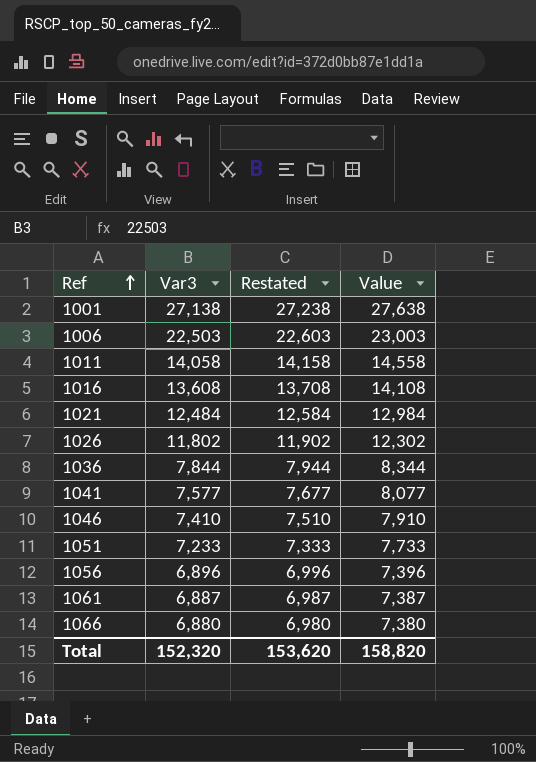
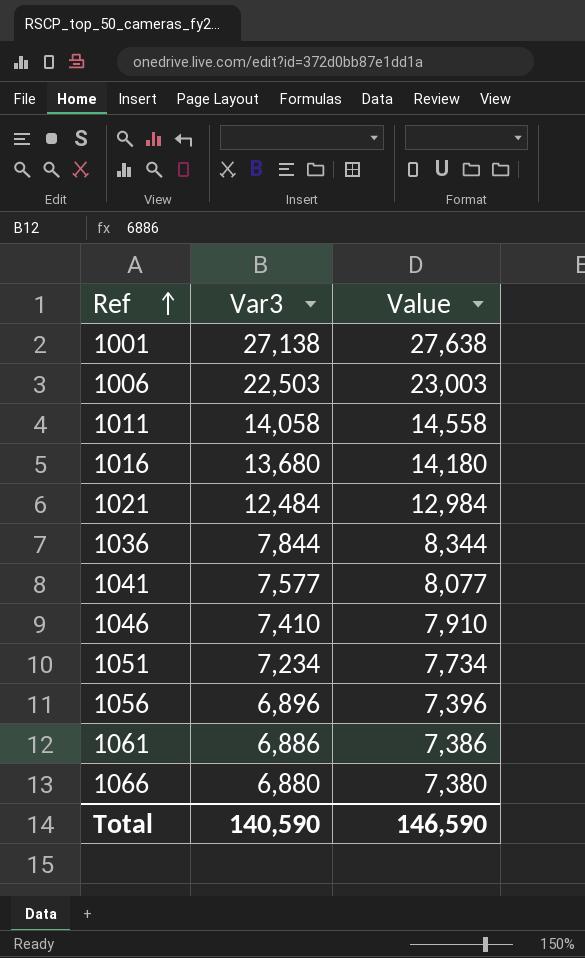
column Restated | formula: [Var3] + 100 -> none
row 1026: 11,802 | 11,902 | 12,302 -> none
1016 | Var3: 13,608 -> 13,680
1016 | Value: 14,108 -> 14,180
1051 | Var3: 7,233 -> 7,234
1051 | Value: 7,733 -> 7,734
1061 | Var3: 6,887 -> 6,886
1061 | Value: 7,387 -> 7,386
Total | Var3: 152,320 -> 140,590
Total | Value: 158,820 -> 146,590

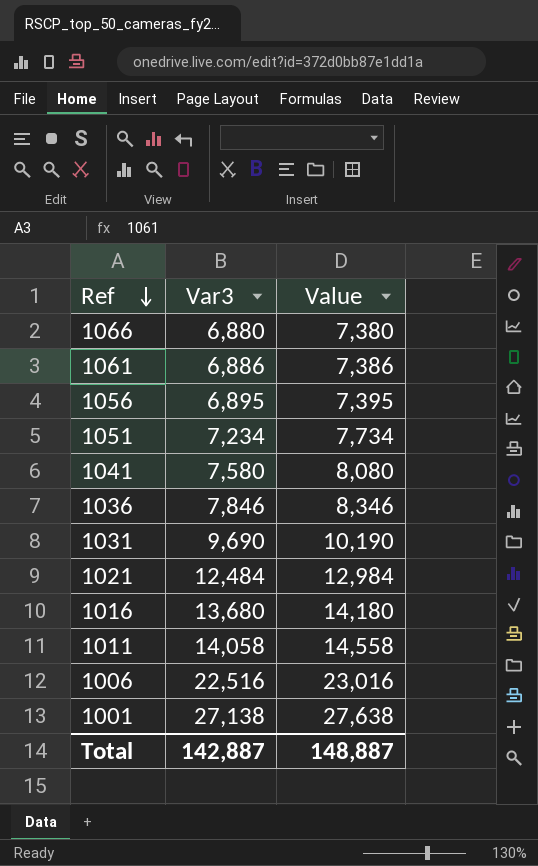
row order: Ref ascending -> Ref descending
row 1046: 7,410 | 7,910 -> none
1056 | Var3: 6,896 -> 6,895
1056 | Value: 7,396 -> 7,395
1041 | Var3: 7,577 -> 7,580
1041 | Value: 8,077 -> 8,080
1036 | Var3: 7,844 -> 7,846
1036 | Value: 8,344 -> 8,346
row 1031: none -> 9,690 | 10,190
1006 | Var3: 22,503 -> 22,516
1006 | Value: 23,003 -> 23,016
Total | Var3: 140,590 -> 142,887
Total | Value: 146,590 -> 148,887

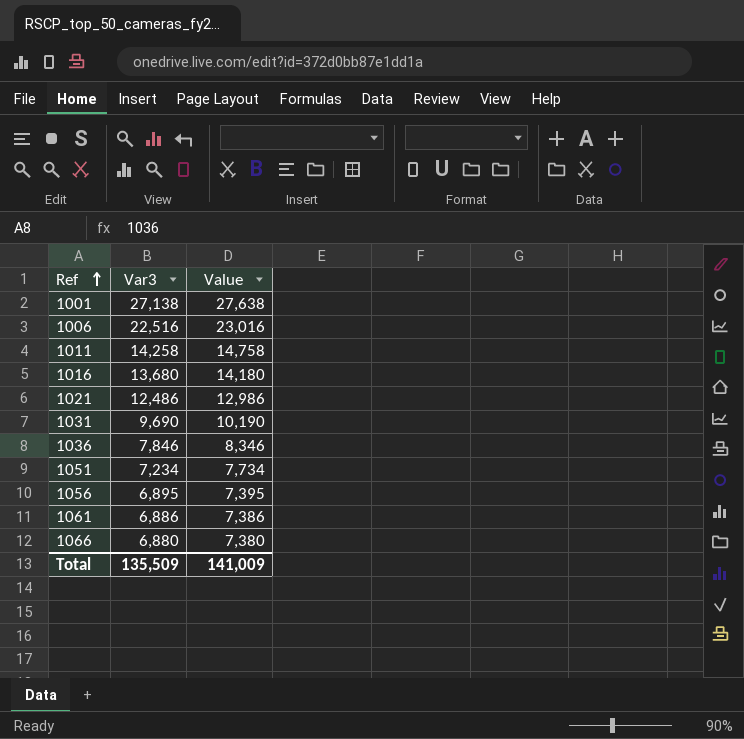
row order: Ref descending -> Ref ascending
row 1041: 7,580 | 8,080 -> none
1011 | Var3: 14,058 -> 14,258
1011 | Value: 14,558 -> 14,758
1021 | Var3: 12,484 -> 12,486
1021 | Value: 12,984 -> 12,986
Total | Var3: 142,887 -> 135,509
Total | Value: 148,887 -> 141,009

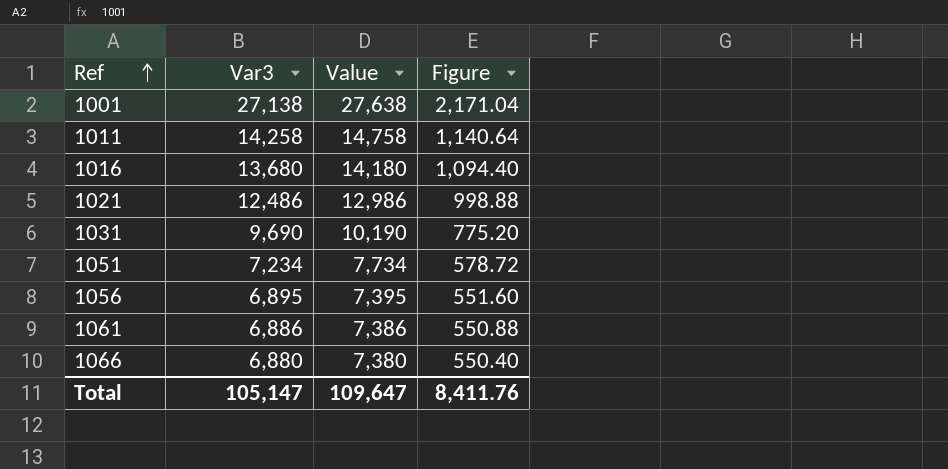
column Figure | formula: none -> [Var3] * 0.08
row 1006: 22,516 | 23,016 -> none
row 1036: 7,846 | 8,346 -> none
Total | Var3: 135,509 -> 105,147
Total | Value: 141,009 -> 109,647

